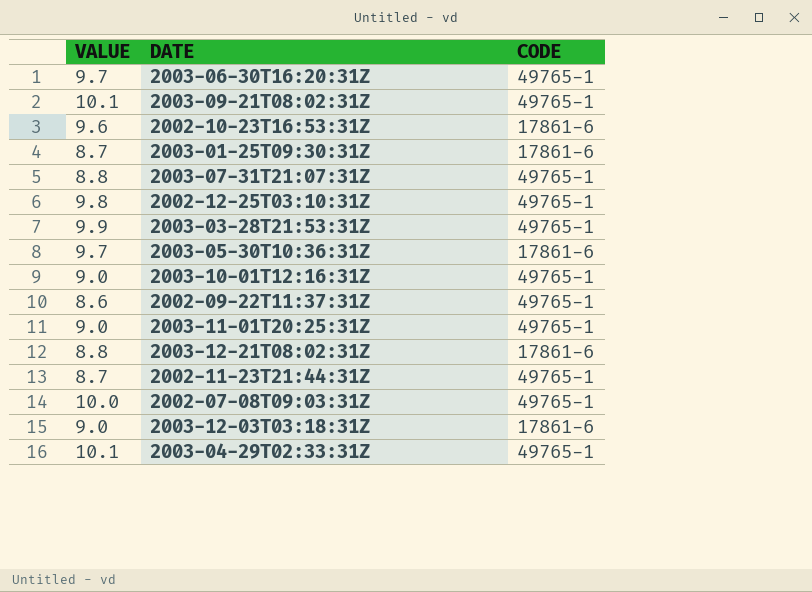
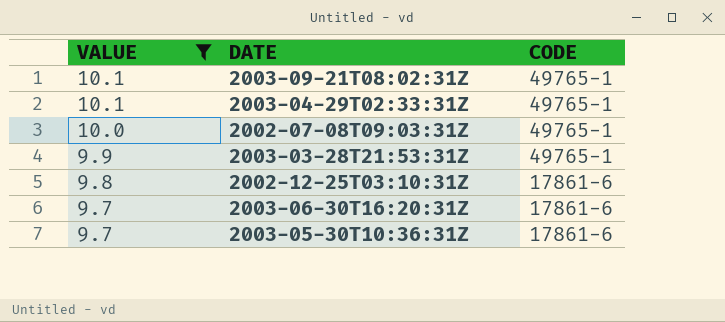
filter: none -> VALUE >= 9.7
row order: none -> VALUE descending
2002-12-25T03:10:31Z | CODE: 49765-1 -> 17861-6
2003-06-30T16:20:31Z | CODE: 49765-1 -> 17861-6

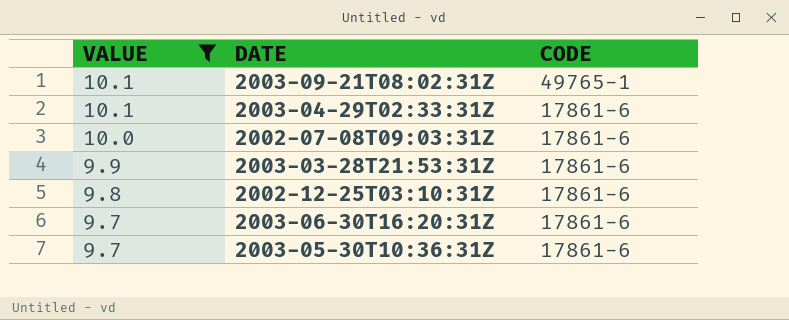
2003-04-29T02:33:31Z | CODE: 49765-1 -> 17861-6
2002-07-08T09:03:31Z | CODE: 49765-1 -> 17861-6
2003-03-28T21:53:31Z | CODE: 49765-1 -> 17861-6

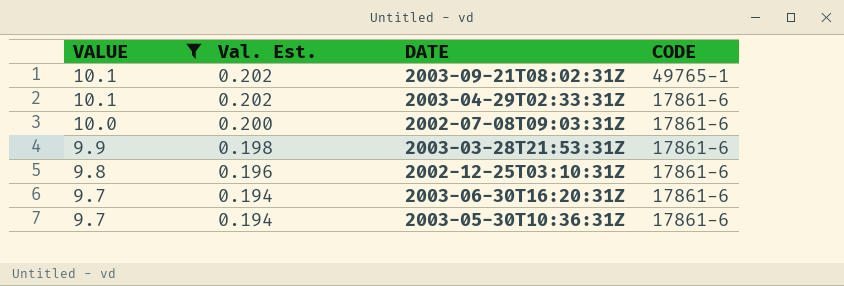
column Val. Est. | formula: none -> [VALUE] * 0.02

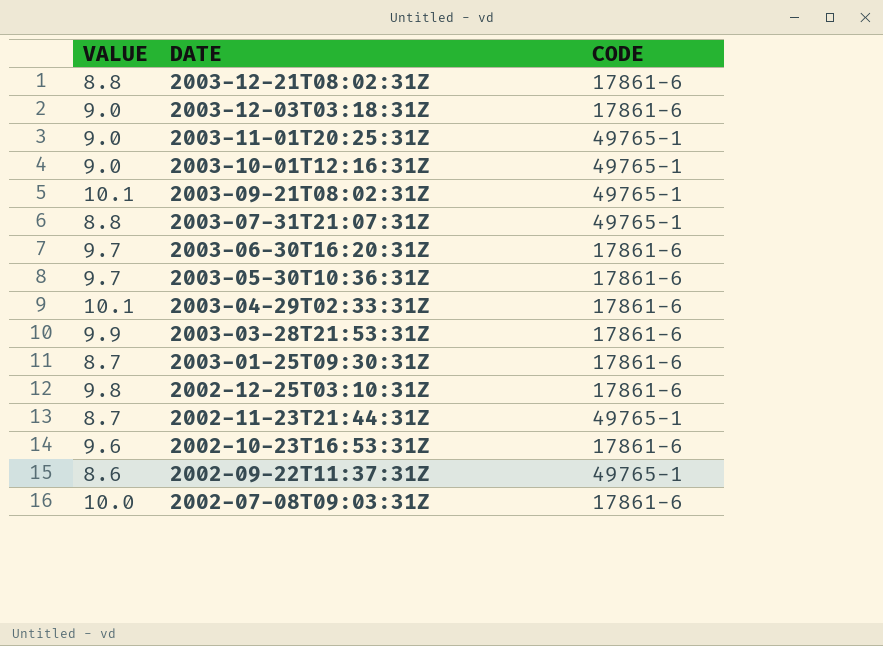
filter: VALUE >= 9.7 -> none
row order: VALUE descending -> DATE descending
column Val. Est. | formula: [VALUE] * 0.02 -> none

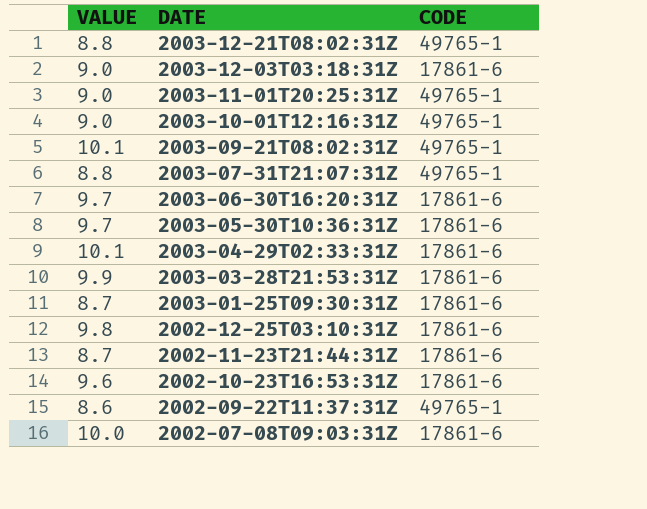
2003-12-21T08:02:31Z | CODE: 17861-6 -> 49765-1
2002-11-23T21:44:31Z | CODE: 49765-1 -> 17861-6

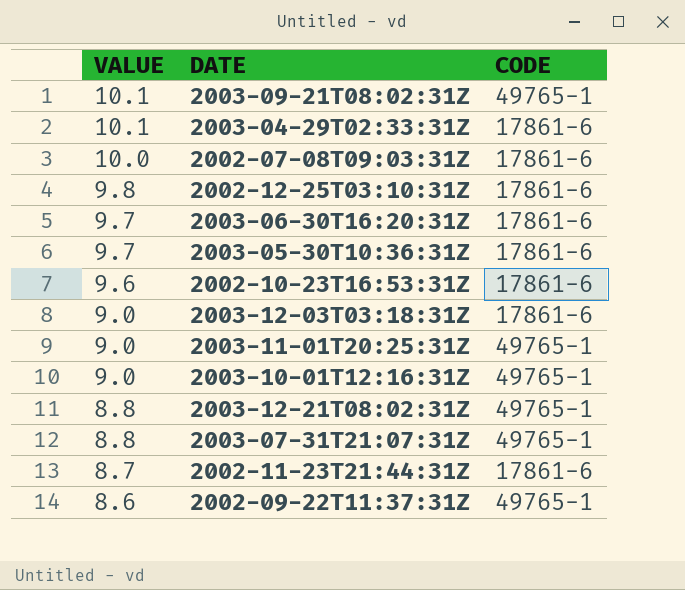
row order: DATE descending -> VALUE descending
row 2003-03-28T21:53:31Z: 9.9 | 17861-6 -> none
row 2003-01-25T09:30:31Z: 8.7 | 17861-6 -> none

